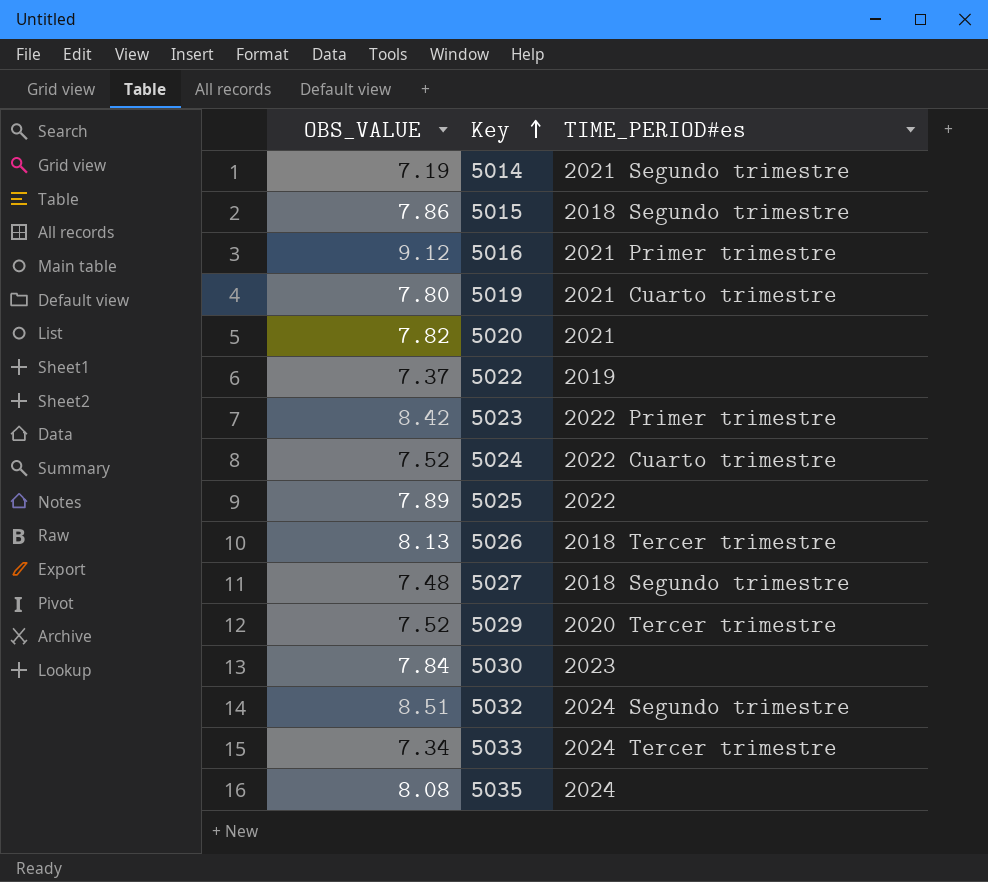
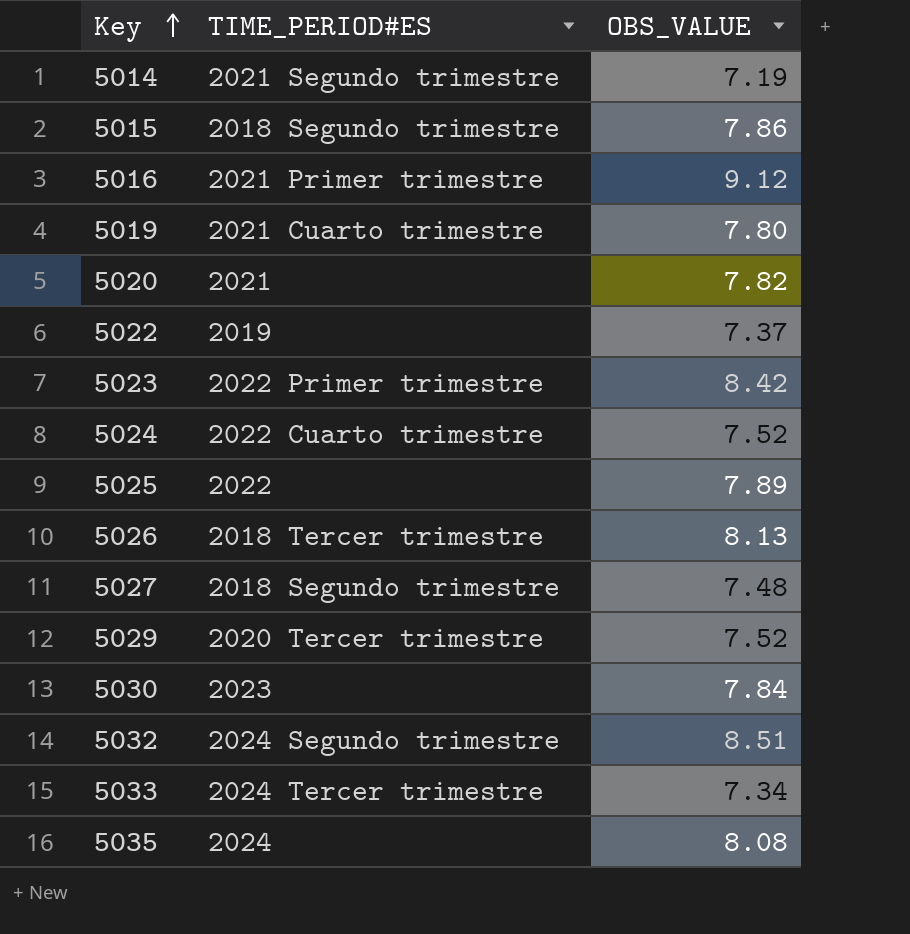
column name: TIME_PERIOD#es -> TIME_PERIOD#ES
column OBS_VALUE | position: 1 -> 3

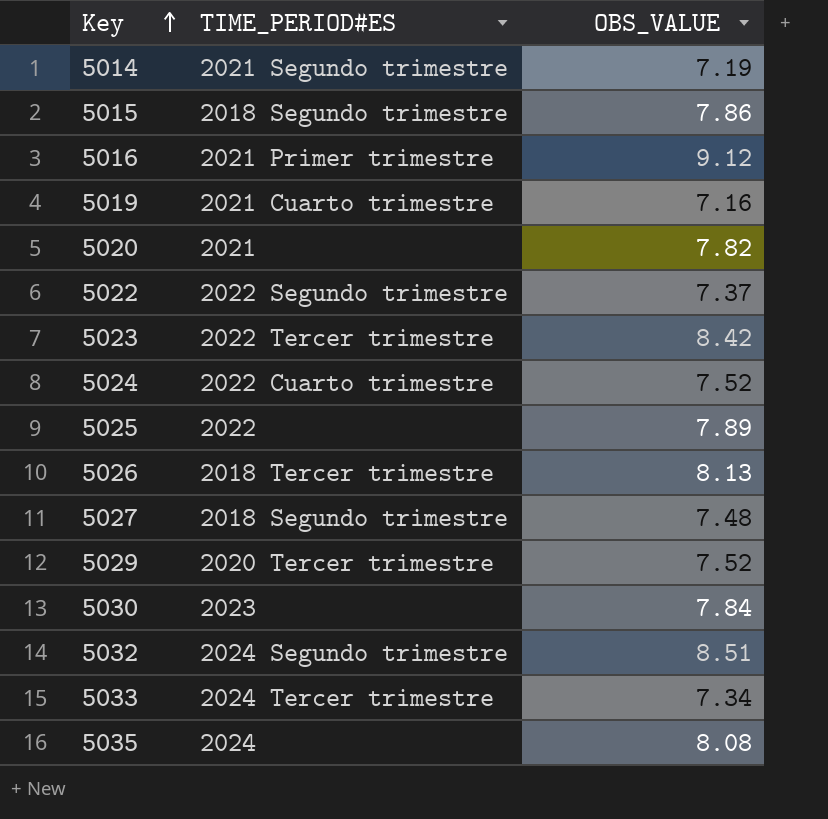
5019 | OBS_VALUE: 7.80 -> 7.16
5022 | TIME_PERIOD#ES: 2019 -> 2022 Segundo trimestre
5023 | TIME_PERIOD#ES: 2022 Primer trimestre -> 2022 Tercer trimestre

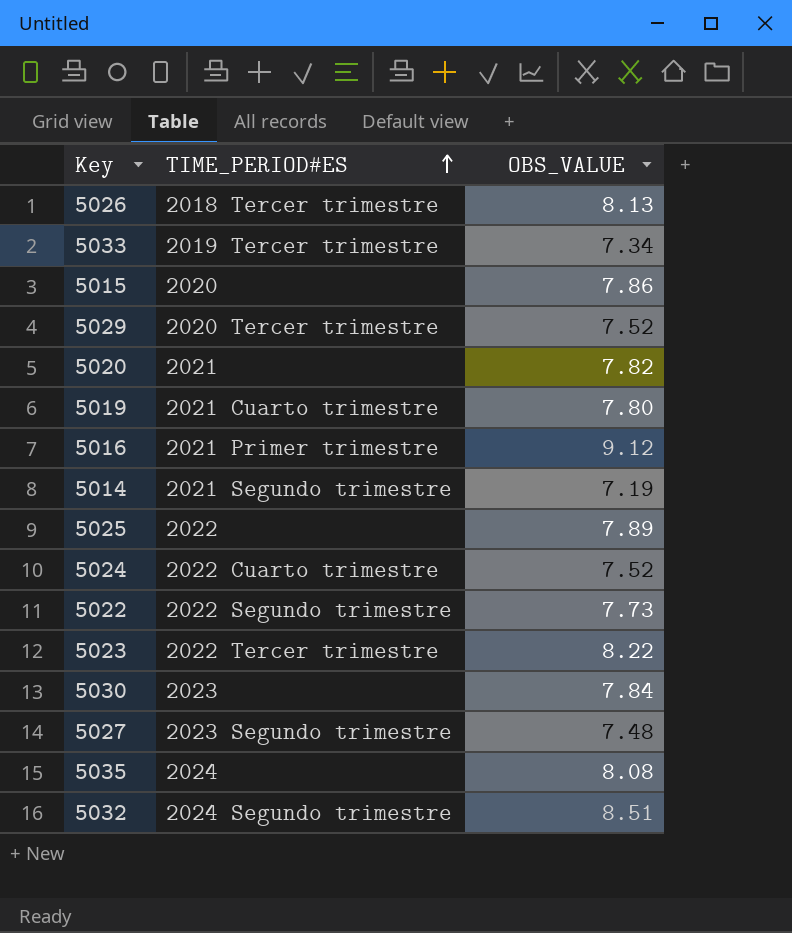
row order: Key ascending -> TIME_PERIOD#ES ascending
5033 | TIME_PERIOD#ES: 2024 Tercer trimestre -> 2019 Tercer trimestre
5015 | TIME_PERIOD#ES: 2018 Segundo trimestre -> 2020
5019 | OBS_VALUE: 7.16 -> 7.80
5022 | OBS_VALUE: 7.37 -> 7.73
5023 | OBS_VALUE: 8.42 -> 8.22
5027 | TIME_PERIOD#ES: 2018 Segundo trimestre -> 2023 Segundo trimestre

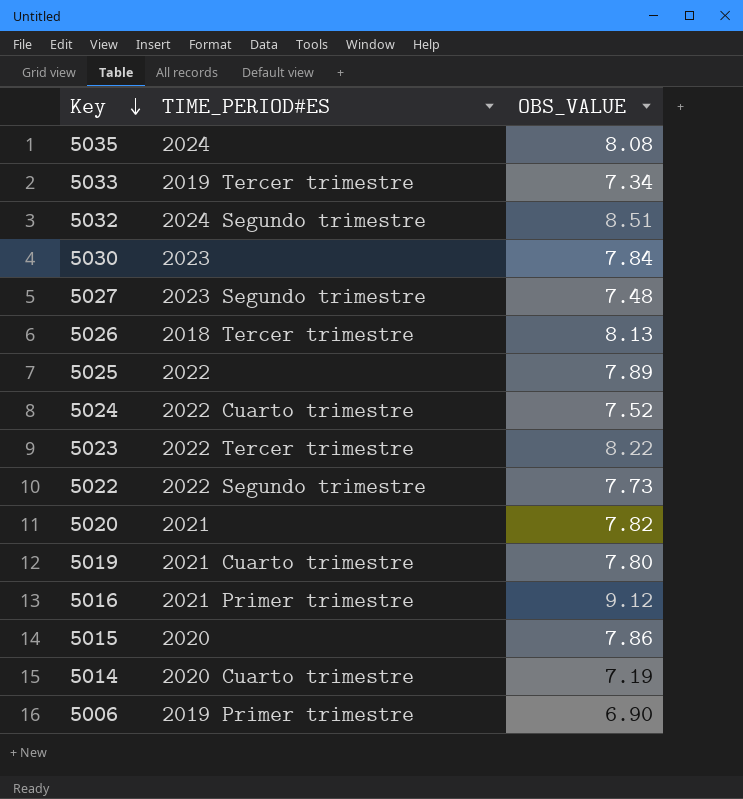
row order: TIME_PERIOD#ES ascending -> Key descending
row 5029: 2020 Tercer trimestre | 7.52 -> none
5014 | TIME_PERIOD#ES: 2021 Segundo trimestre -> 2020 Cuarto trimestre
row 5006: none -> 2019 Primer trimestre | 6.90

